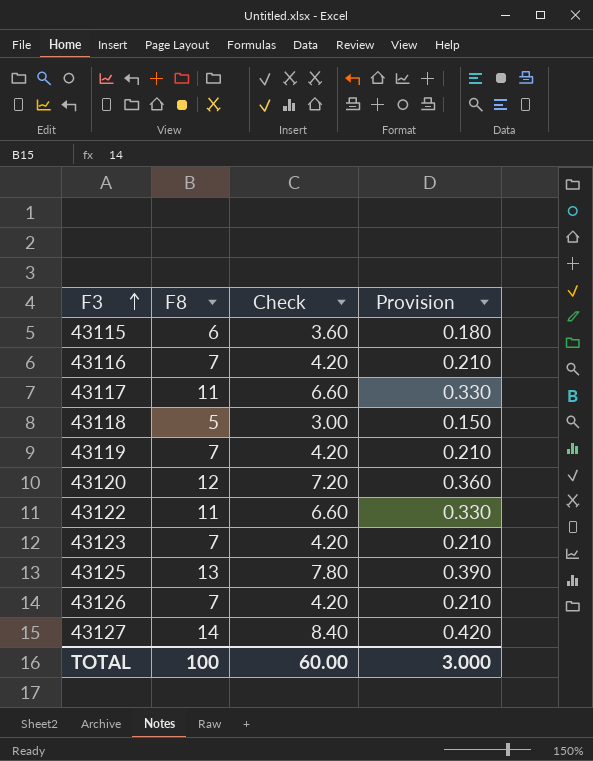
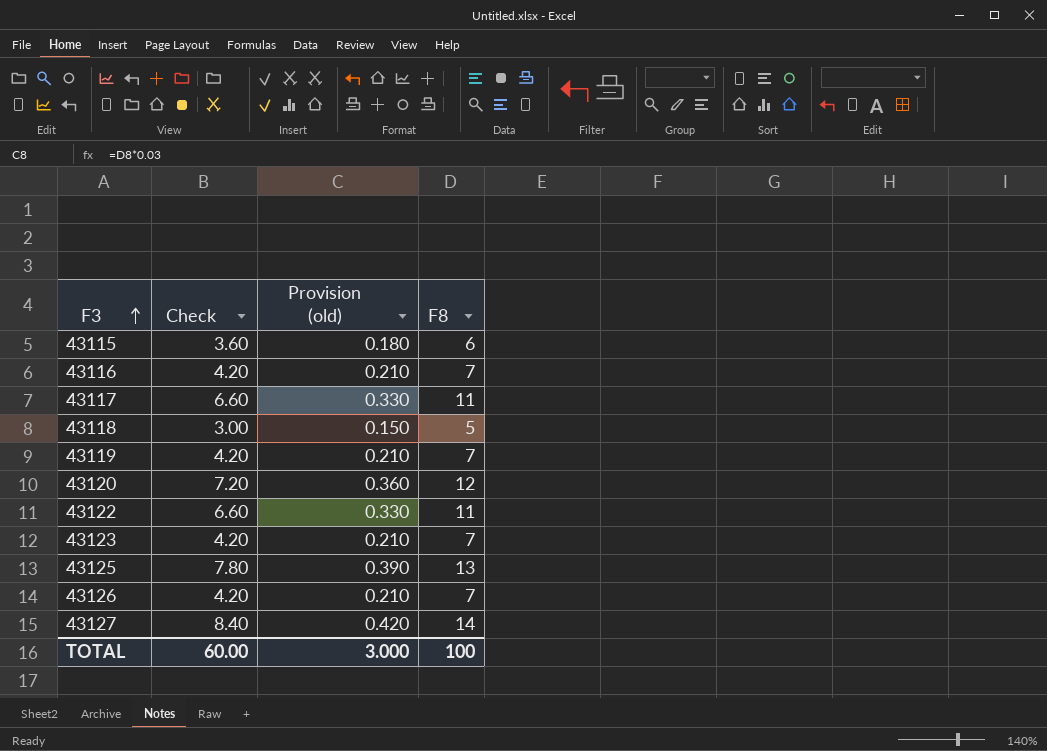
column name: Provision -> Provision (old)
column F8 | position: 2 -> 4

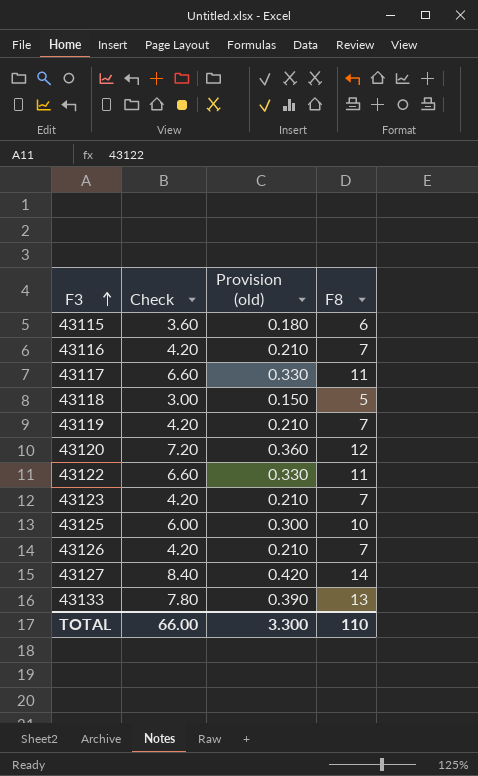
43125 | Check: 7.80 -> 6.00
43125 | Provision (old): 0.390 -> 0.300
43125 | F8: 13 -> 10
row 43133: none -> 7.80 | 0.390 | 13
TOTAL | Check: 60.00 -> 66.00
TOTAL | Provision (old): 3.000 -> 3.300
TOTAL | F8: 100 -> 110

